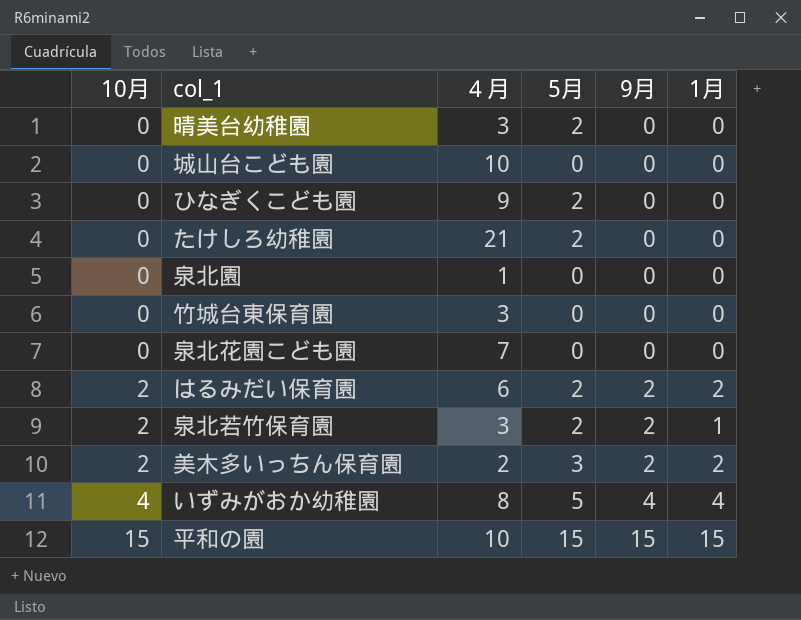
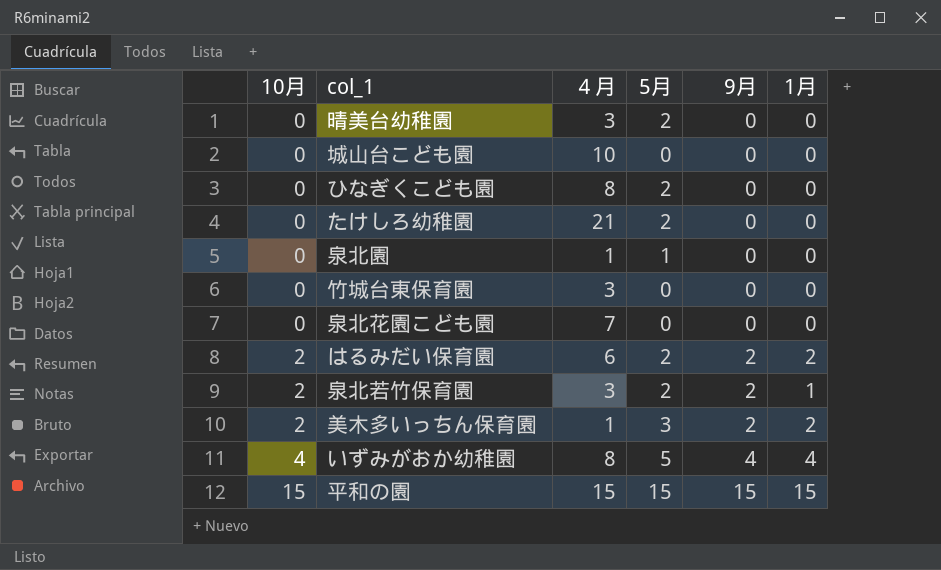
ひなぎくこども園 | ４月: 9 -> 8
泉北園 | 5月: 0 -> 1
美木多いっちん保育園 | ４月: 2 -> 1
平和の園 | ４月: 10 -> 15

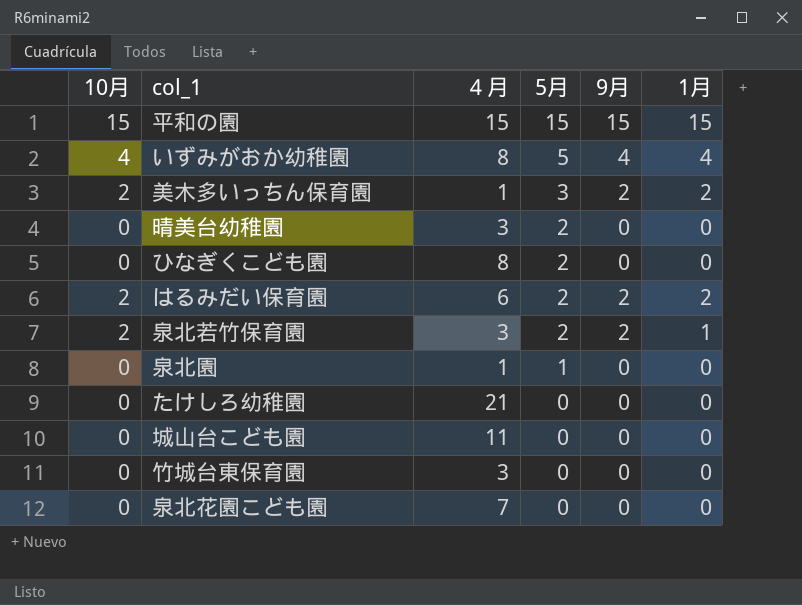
row order: 10月 ascending -> 5月 descending
たけしろ幼稚園 | 5月: 2 -> 0
城山台こども園 | ４月: 10 -> 11

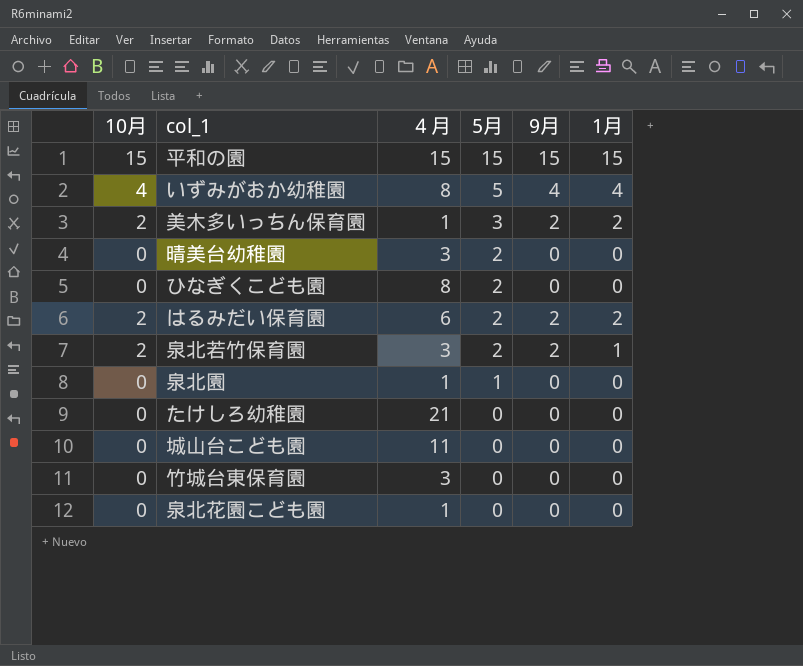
泉北花園こども園 | ４月: 7 -> 1

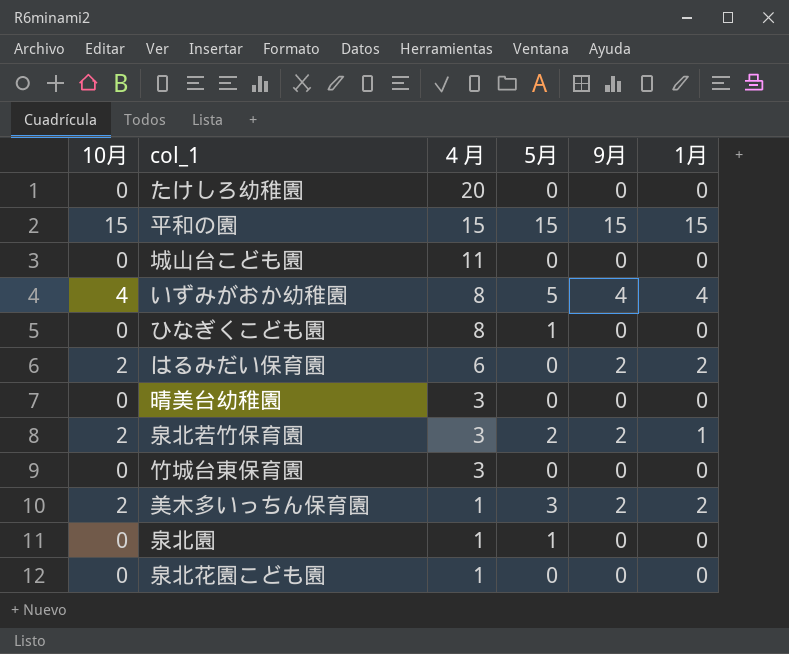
row order: 5月 descending -> ４月 descending
たけしろ幼稚園 | ４月: 21 -> 20
ひなぎくこども園 | 5月: 2 -> 1
はるみだい保育園 | 5月: 2 -> 0
晴美台幼稚園 | 5月: 2 -> 0

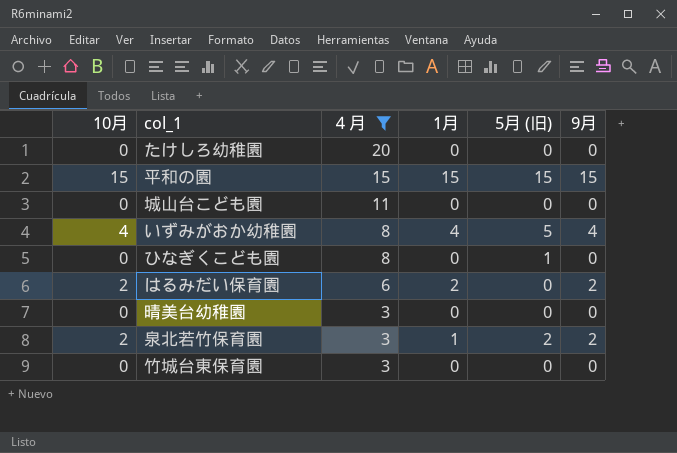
filter: none -> ４月 != 1
column 1月 | position: 6 -> 4
column name: 5月 -> 5月 (旧)

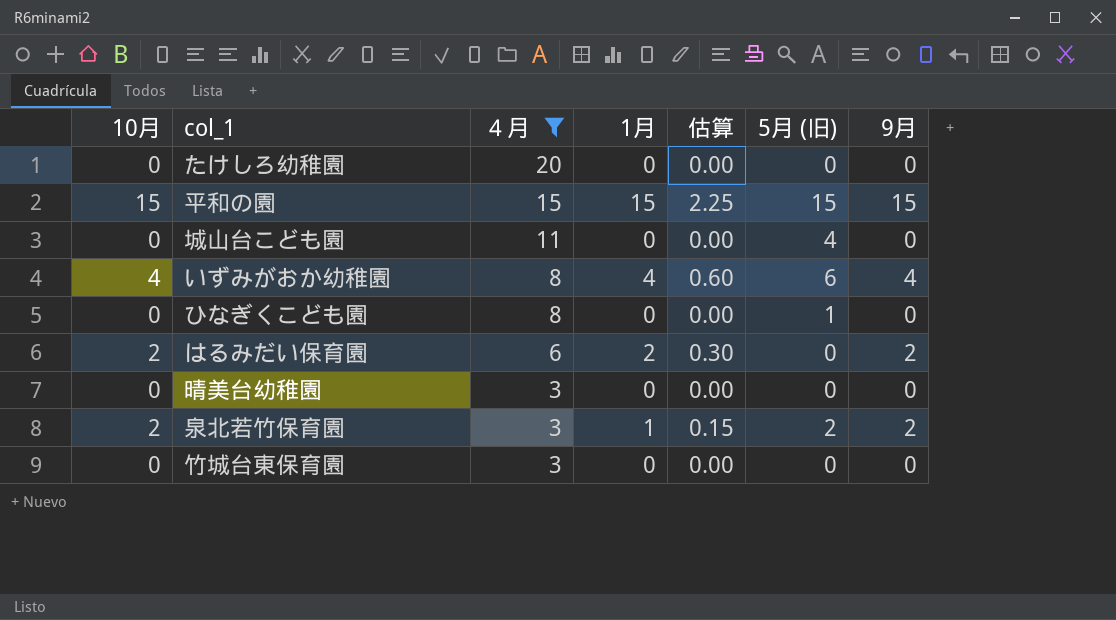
column 估算 | formula: none -> [1月] * 0.15
城山台こども園 | 5月 (旧): 0 -> 4
いずみがおか幼稚園 | 5月 (旧): 5 -> 6

